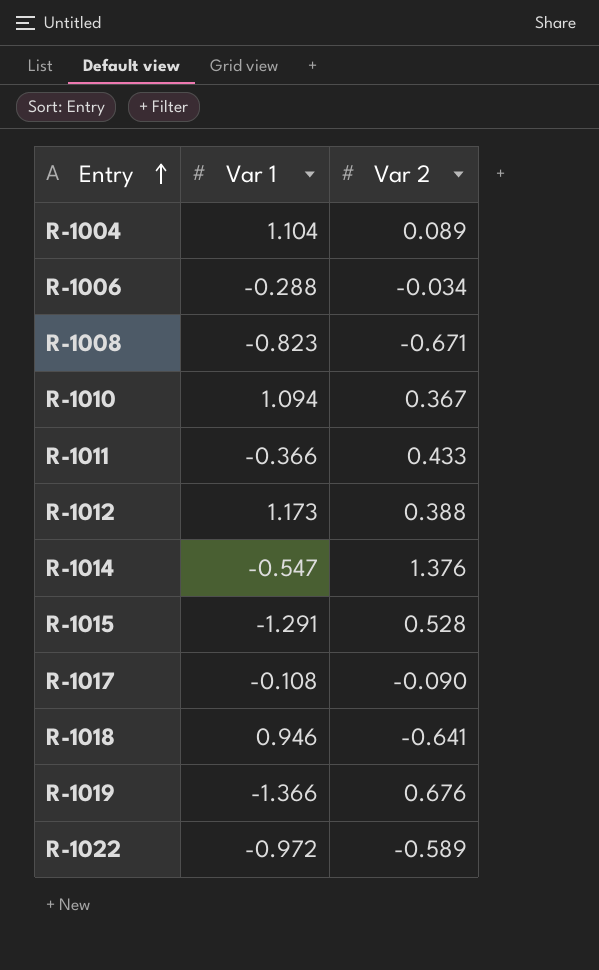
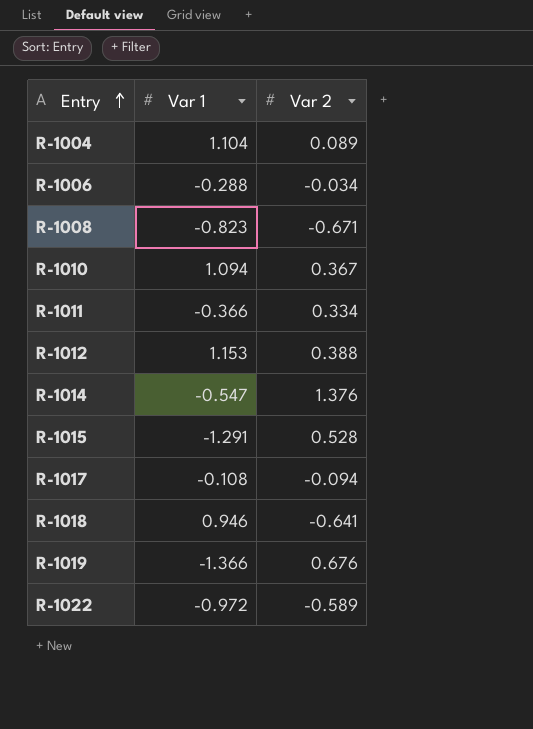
R-1011 | Var 2: 0.433 -> 0.334
R-1012 | Var 1: 1.173 -> 1.153
R-1017 | Var 2: -0.090 -> -0.094

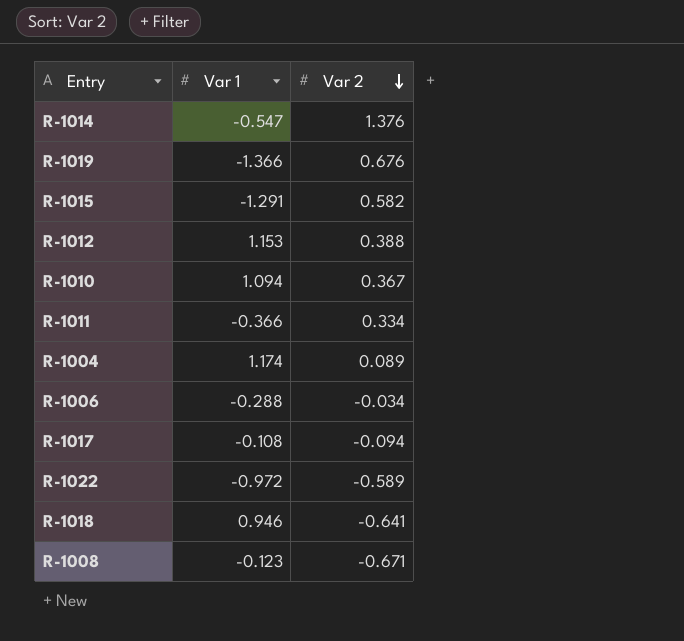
row order: Entry ascending -> Var 2 descending
R-1015 | Var 2: 0.528 -> 0.582
R-1004 | Var 1: 1.104 -> 1.174
R-1008 | Var 1: -0.823 -> -0.123

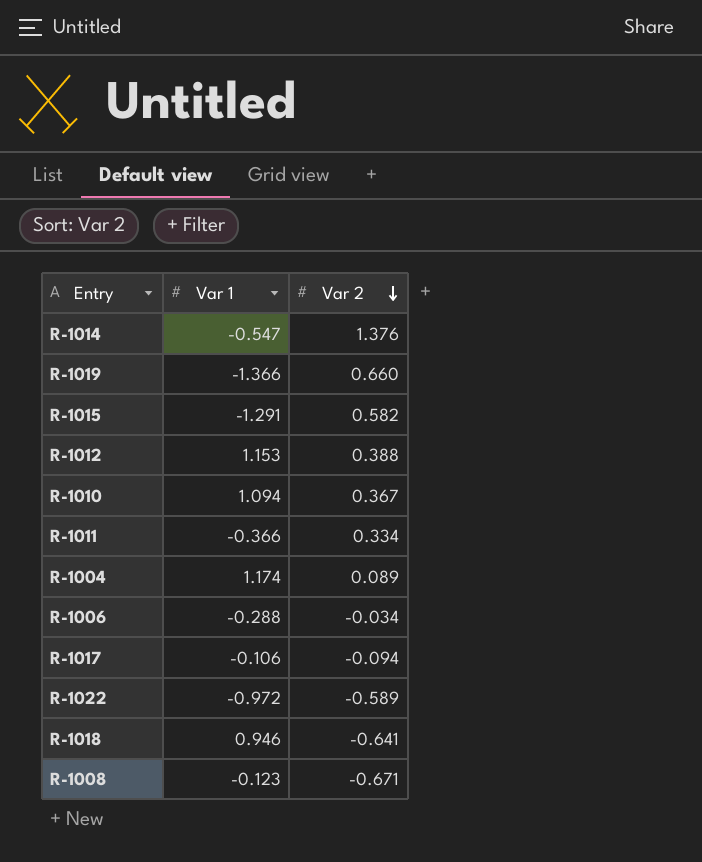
R-1019 | Var 2: 0.676 -> 0.660
R-1017 | Var 1: -0.108 -> -0.106

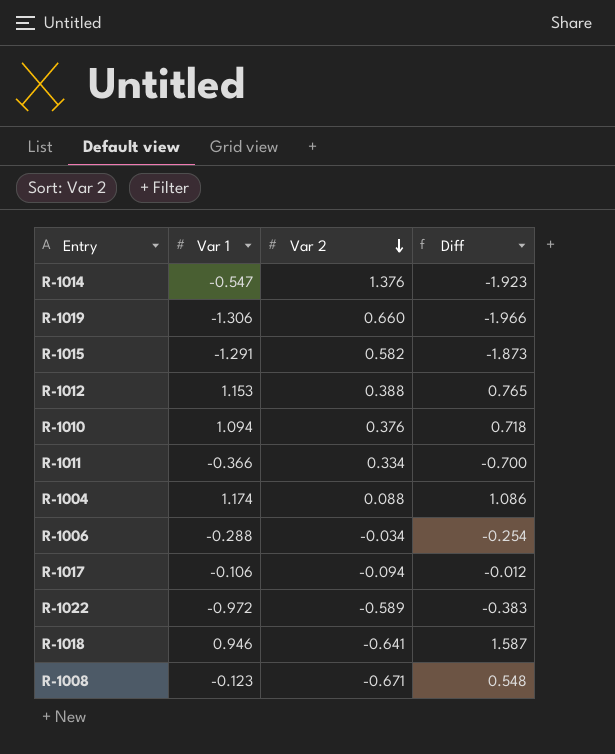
column Diff | formula: none -> [Var 1] - [Var 2]
R-1019 | Var 1: -1.366 -> -1.306
R-1010 | Var 2: 0.367 -> 0.376
R-1004 | Var 2: 0.089 -> 0.088

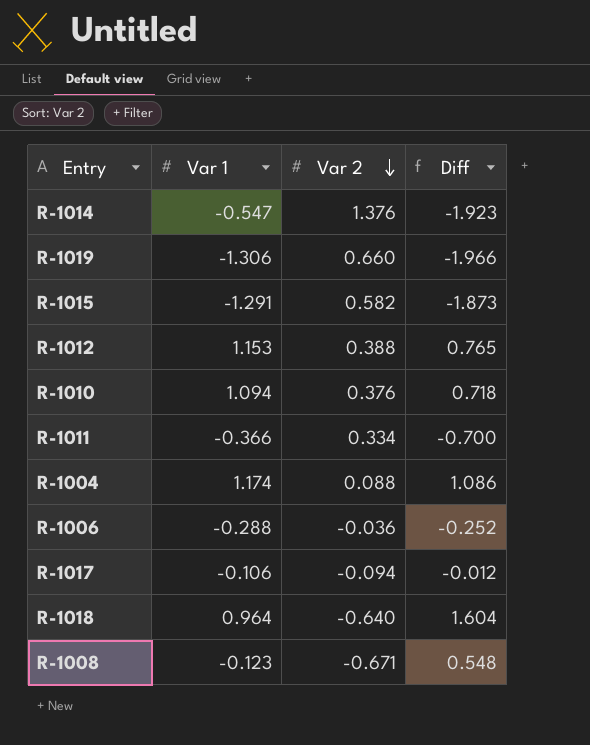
row R-1022: -0.972 | -0.589 | -0.383 -> none
R-1006 | Var 2: -0.034 -> -0.036
R-1006 | Diff: -0.254 -> -0.252
R-1018 | Var 1: 0.946 -> 0.964
R-1018 | Var 2: -0.641 -> -0.640
R-1018 | Diff: 1.587 -> 1.604

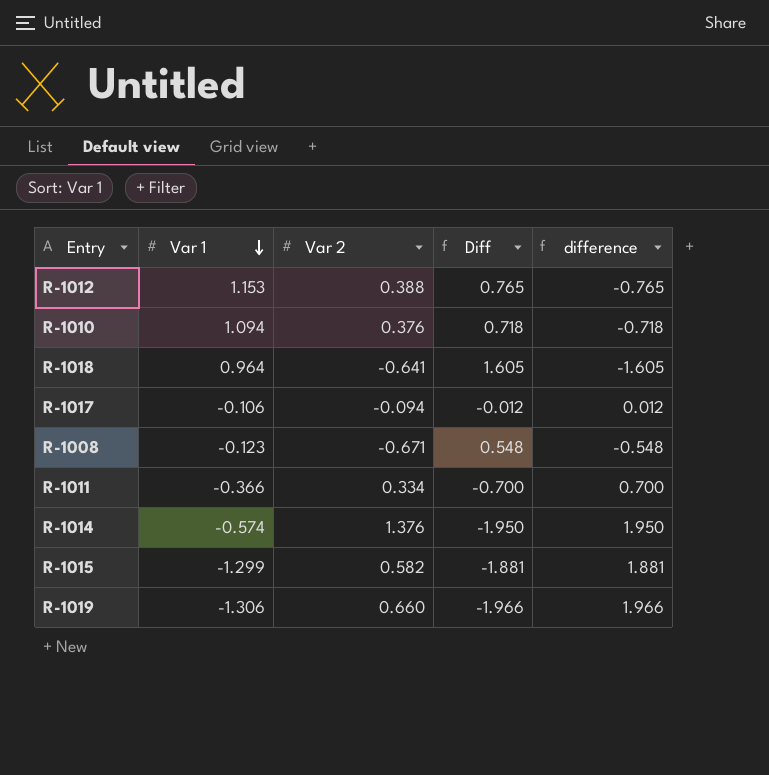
row order: Var 2 descending -> Var 1 descending
column difference | formula: none -> [Var 2] - [Var 1]
row R-1004: 1.174 | 0.088 | 1.086 -> none
row R-1006: -0.288 | -0.036 | -0.252 -> none
R-1018 | Var 2: -0.640 -> -0.641
R-1018 | Diff: 1.604 -> 1.605
R-1014 | Var 1: -0.547 -> -0.574
R-1014 | Diff: -1.923 -> -1.950
R-1015 | Var 1: -1.291 -> -1.299
R-1015 | Diff: -1.873 -> -1.881

